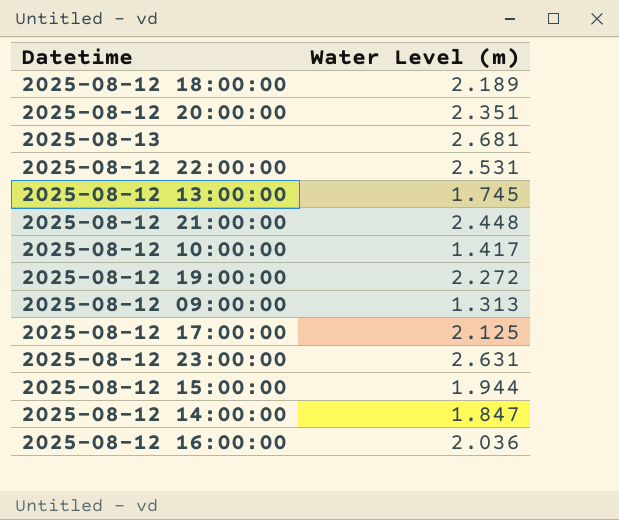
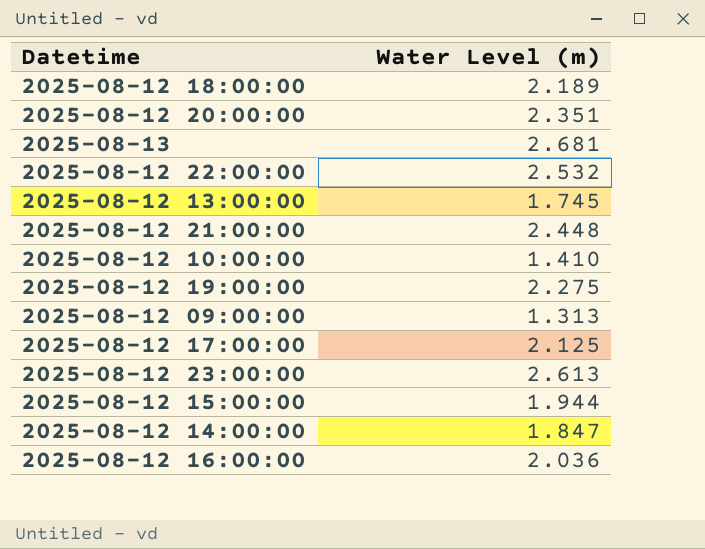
2025-08-12 22:00:00 | Water Level (m): 2.531 -> 2.532
2025-08-12 10:00:00 | Water Level (m): 1.417 -> 1.410
2025-08-12 19:00:00 | Water Level (m): 2.272 -> 2.275
2025-08-12 23:00:00 | Water Level (m): 2.631 -> 2.613

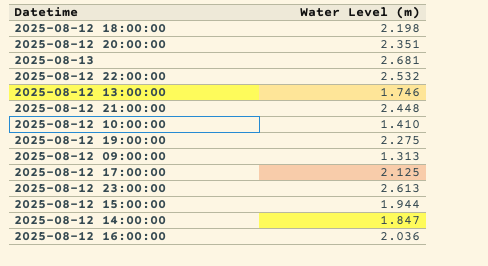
2025-08-12 18:00:00 | Water Level (m): 2.189 -> 2.198
2025-08-12 13:00:00 | Water Level (m): 1.745 -> 1.746

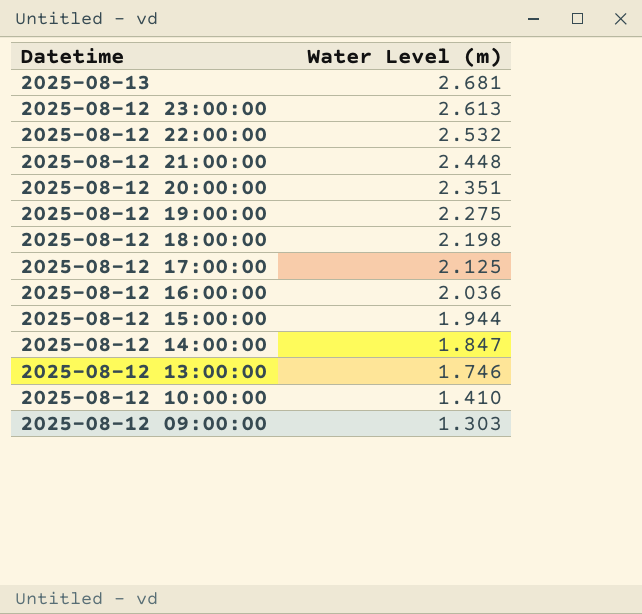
row order: none -> Datetime descending
2025-08-12 09:00:00 | Water Level (m): 1.313 -> 1.303

